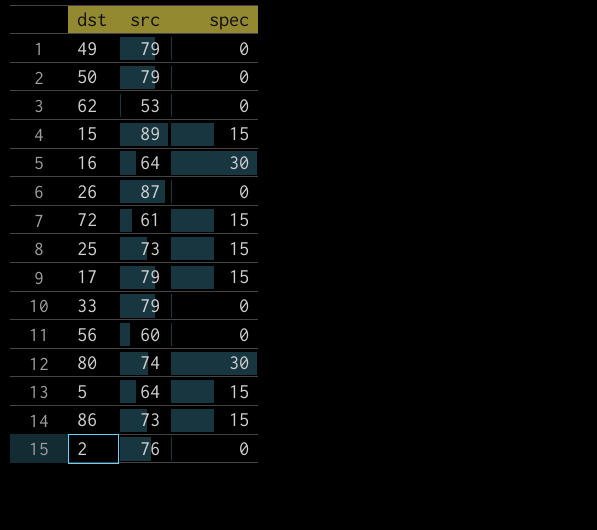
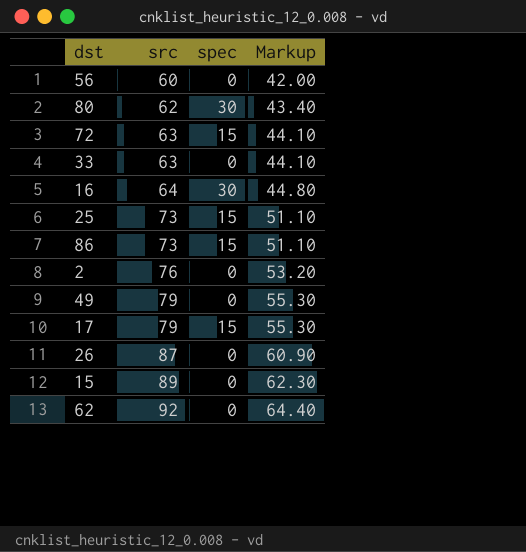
row order: none -> src ascending
column Markup | formula: none -> [src] * 0.7
row 50: 79 | 0 -> none
row 5: 64 | 15 -> none
80 | src: 74 -> 62
72 | src: 61 -> 63
33 | src: 79 -> 63
15 | spec: 15 -> 0
62 | src: 53 -> 92

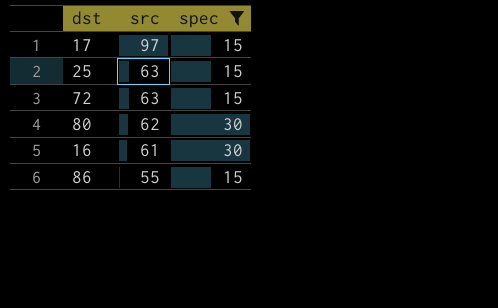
filter: none -> spec != 0
row order: src ascending -> src descending
column Markup | formula: [src] * 0.7 -> none
17 | src: 79 -> 97
25 | src: 73 -> 63
16 | src: 64 -> 61
86 | src: 73 -> 55

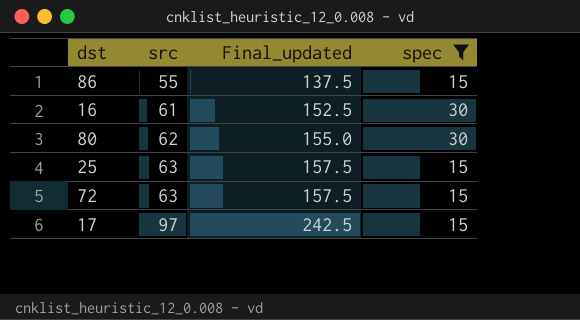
row order: src descending -> src ascending
column Final_updated | formula: none -> [src] * 2.5

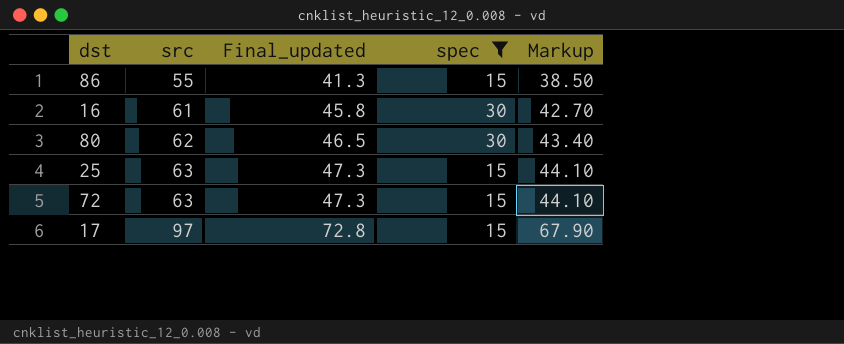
column Final_updated | formula: [src] * 2.5 -> [src] * 0.75
column Markup | formula: none -> [src] * 0.7

